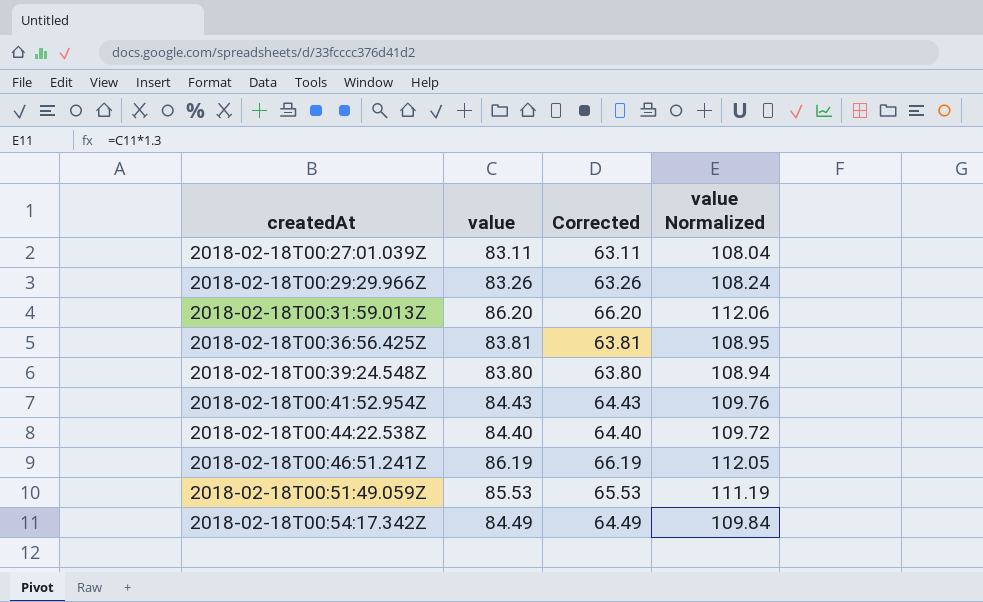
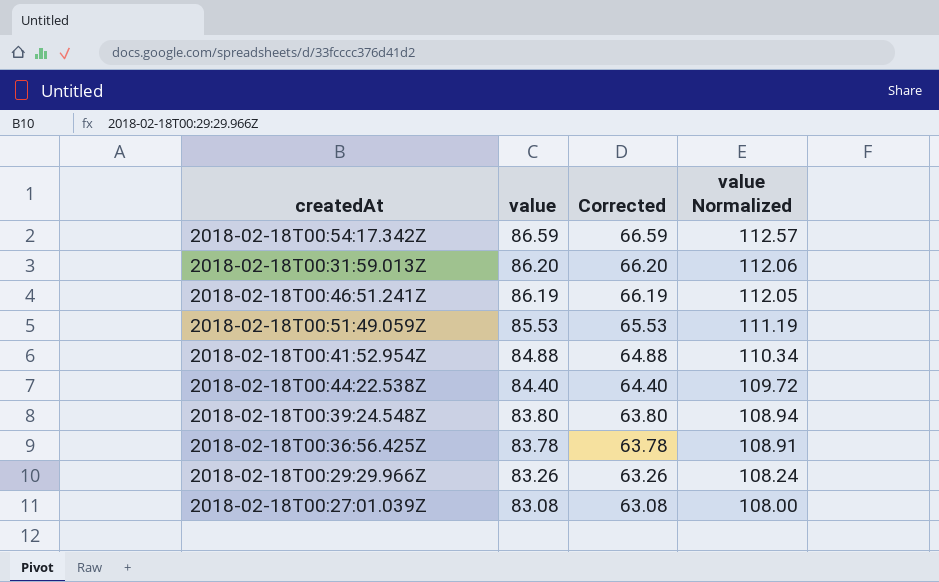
row order: createdAt ascending -> value descending
2018-02-18T00:54:17.342Z | value: 84.49 -> 86.59
2018-02-18T00:54:17.342Z | Corrected: 64.49 -> 66.59
2018-02-18T00:54:17.342Z | value Normalized: 109.84 -> 112.57
2018-02-18T00:41:52.954Z | value: 84.43 -> 84.88
2018-02-18T00:41:52.954Z | Corrected: 64.43 -> 64.88
2018-02-18T00:41:52.954Z | value Normalized: 109.76 -> 110.34
2018-02-18T00:36:56.425Z | value: 83.81 -> 83.78
2018-02-18T00:36:56.425Z | Corrected: 63.81 -> 63.78
2018-02-18T00:36:56.425Z | value Normalized: 108.95 -> 108.91
2018-02-18T00:27:01.039Z | value: 83.11 -> 83.08
2018-02-18T00:27:01.039Z | Corrected: 63.11 -> 63.08
2018-02-18T00:27:01.039Z | value Normalized: 108.04 -> 108.00

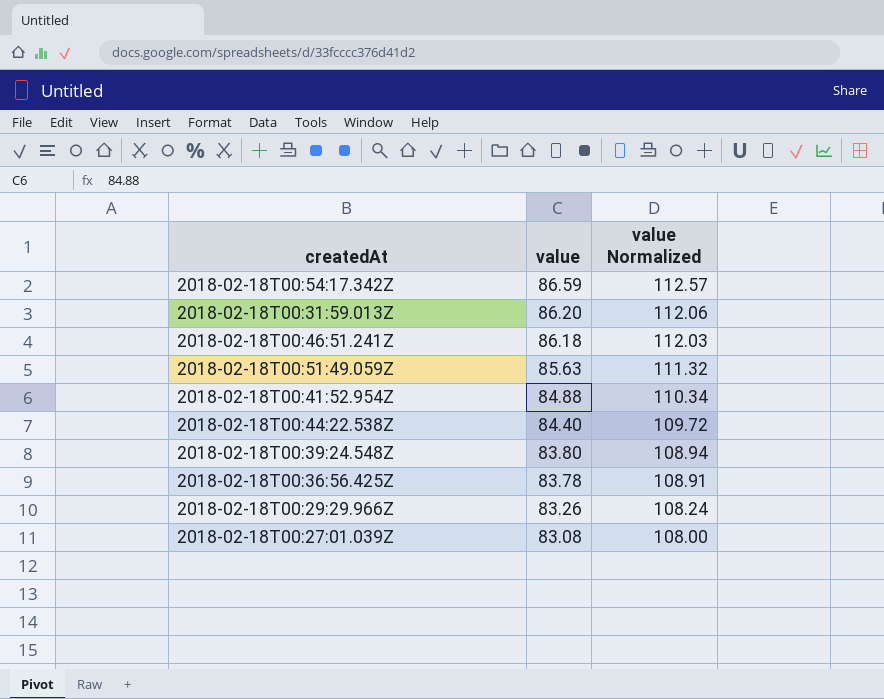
column Corrected | formula: [value] - 20 -> none
2018-02-18T00:46:51.241Z | value: 86.19 -> 86.18
2018-02-18T00:46:51.241Z | value Normalized: 112.05 -> 112.03
2018-02-18T00:51:49.059Z | value: 85.53 -> 85.63
2018-02-18T00:51:49.059Z | value Normalized: 111.19 -> 111.32

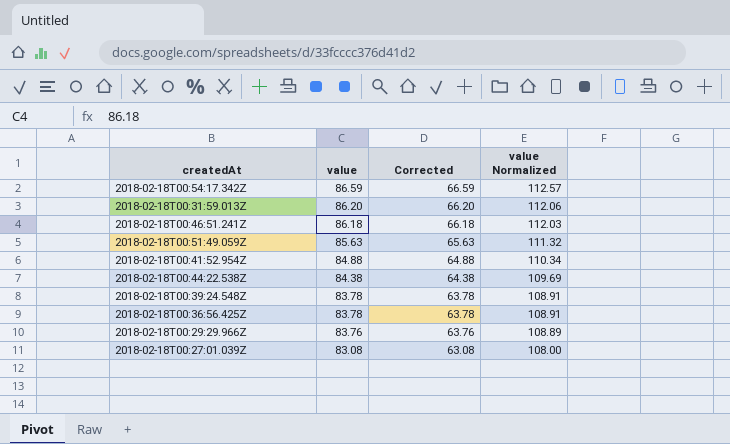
column Corrected | formula: none -> [value] - 20
2018-02-18T00:44:22.538Z | value: 84.40 -> 84.38
2018-02-18T00:44:22.538Z | value Normalized: 109.72 -> 109.69
2018-02-18T00:39:24.548Z | value: 83.80 -> 83.78
2018-02-18T00:39:24.548Z | value Normalized: 108.94 -> 108.91
2018-02-18T00:29:29.966Z | value: 83.26 -> 83.76
2018-02-18T00:29:29.966Z | value Normalized: 108.24 -> 108.89

